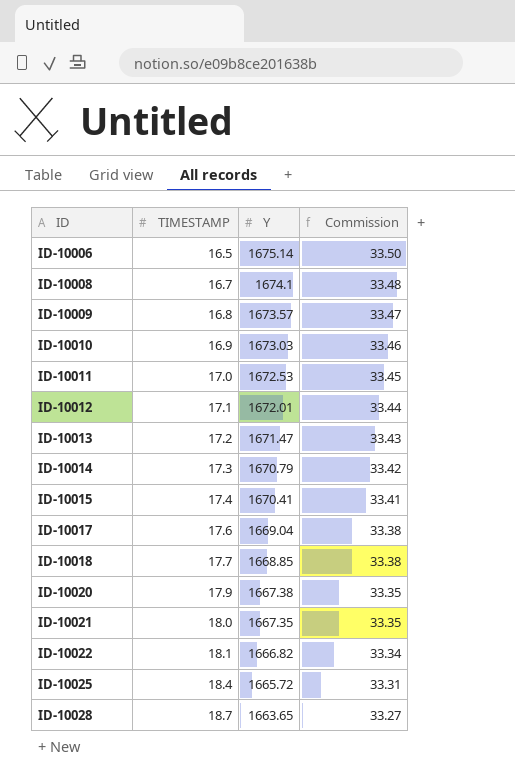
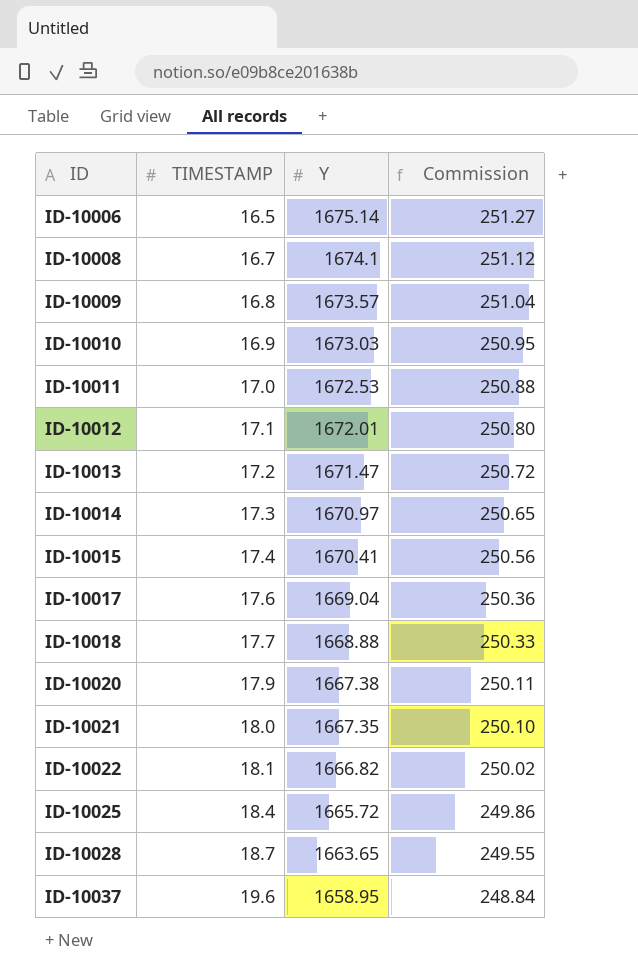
column Commission | formula: [Y] * 0.02 -> [Y] * 0.15
ID-10014 | Y: 1670.79 -> 1670.97
ID-10018 | Y: 1668.85 -> 1668.88
row ID-10037: none -> 19.6 | 1658.95 | 248.84

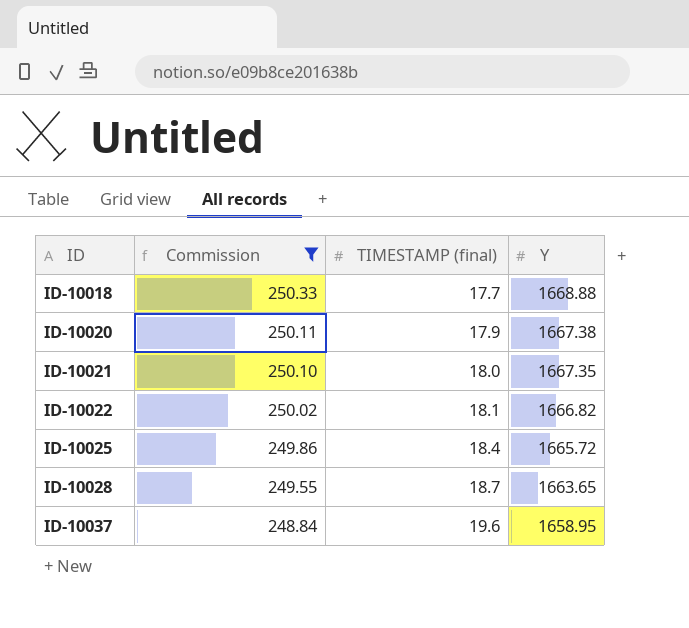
filter: none -> Commission <= 250.33
column Commission | position: 4 -> 2
column name: TIMESTAMP -> TIMESTAMP (final)

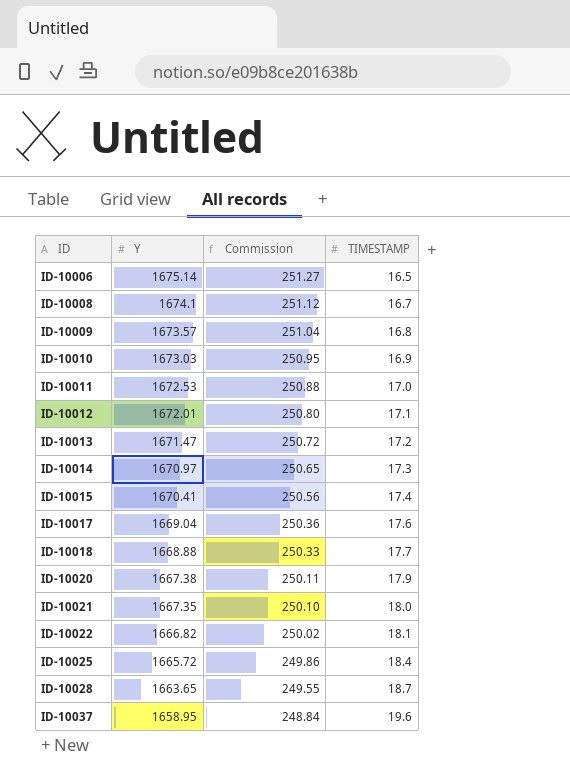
filter: Commission <= 250.33 -> none
column Y | position: 4 -> 2
column name: TIMESTAMP (final) -> TIMESTAMP

